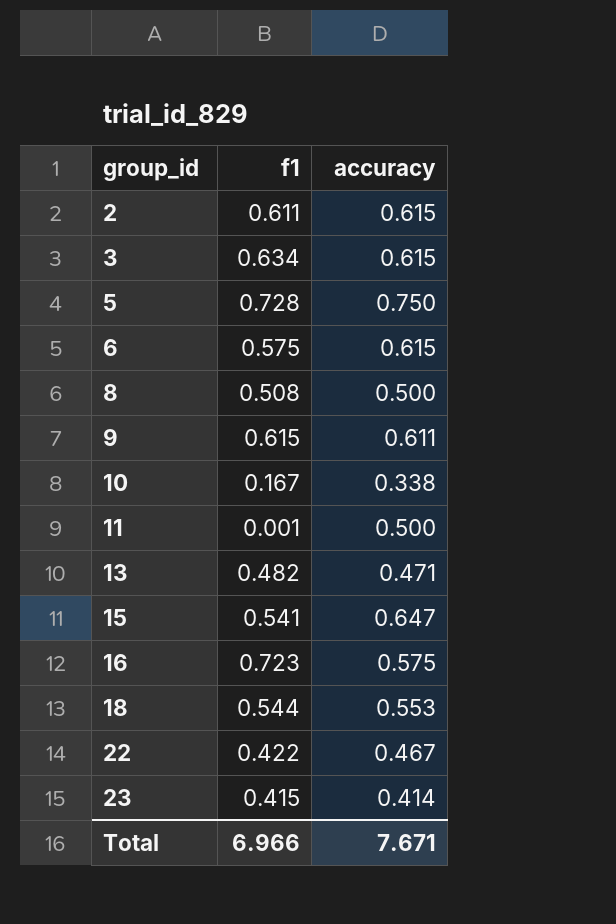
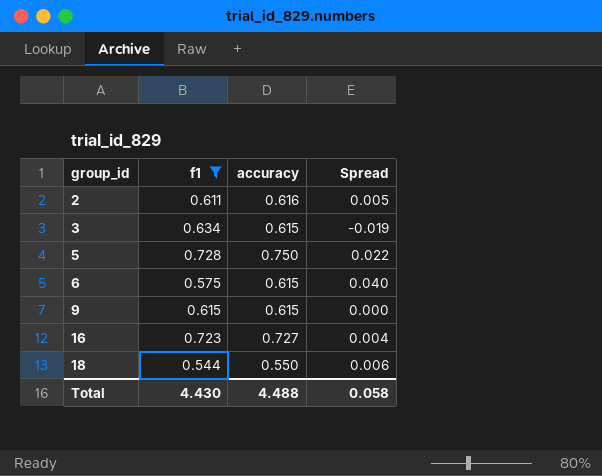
filter: none -> f1 >= 0.544
column Spread | formula: none -> [accuracy] - [f1]
2 | accuracy: 0.615 -> 0.616
9 | accuracy: 0.611 -> 0.615
16 | accuracy: 0.575 -> 0.727
18 | accuracy: 0.553 -> 0.550
Total | f1: 6.966 -> 4.430
Total | accuracy: 7.671 -> 4.488

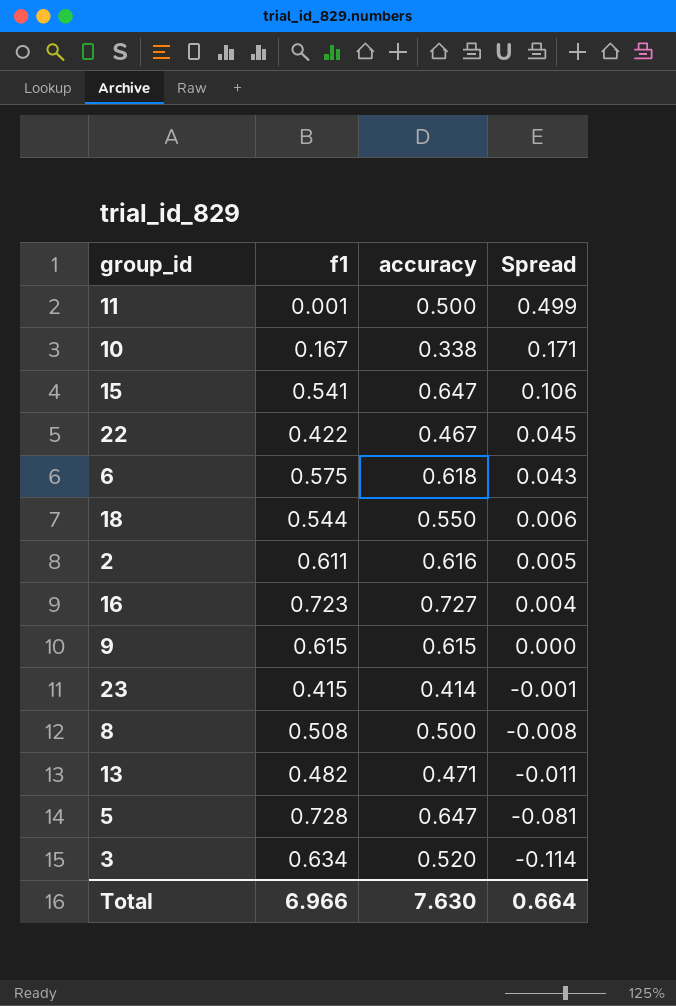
filter: f1 >= 0.544 -> none
row order: group_id ascending -> Spread descending
6 | accuracy: 0.615 -> 0.618
6 | Spread: 0.040 -> 0.043
5 | accuracy: 0.750 -> 0.647
5 | Spread: 0.022 -> -0.081
3 | accuracy: 0.615 -> 0.520
3 | Spread: -0.019 -> -0.114
Total | f1: 4.430 -> 6.966
Total | accuracy: 4.488 -> 7.630
Total | Spread: 0.058 -> 0.664

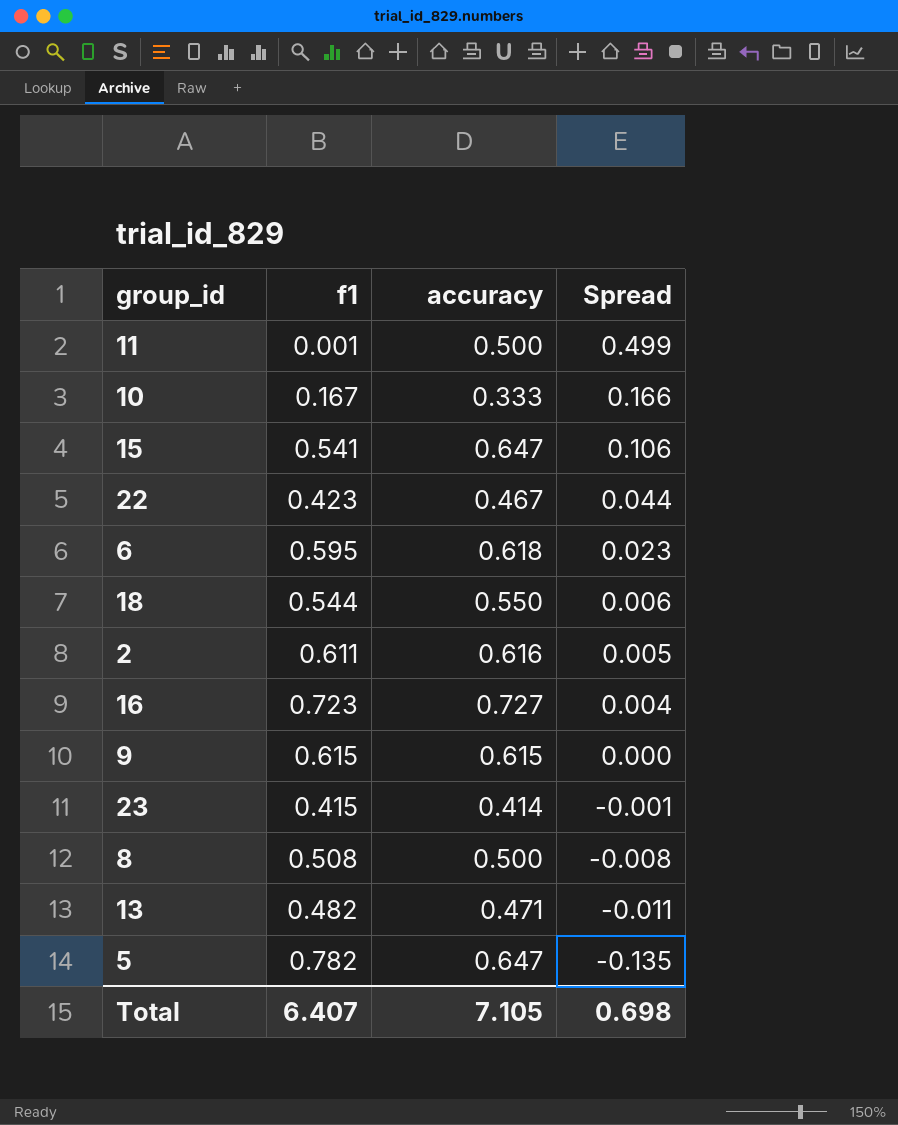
row 3: 0.634 | 0.520 | -0.114 -> none
10 | accuracy: 0.338 -> 0.333
10 | Spread: 0.171 -> 0.166
22 | f1: 0.422 -> 0.423
22 | Spread: 0.045 -> 0.044
6 | f1: 0.575 -> 0.595
6 | Spread: 0.043 -> 0.023
5 | f1: 0.728 -> 0.782
5 | Spread: -0.081 -> -0.135
Total | f1: 6.966 -> 6.407
Total | accuracy: 7.630 -> 7.105
Total | Spread: 0.664 -> 0.698

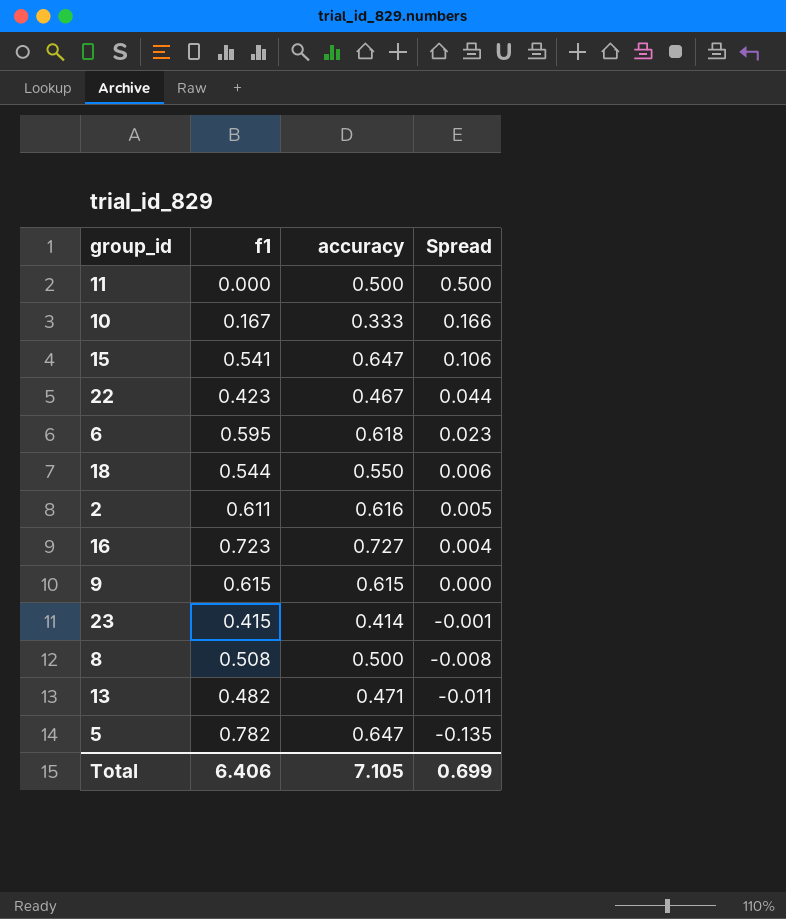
11 | f1: 0.001 -> 0.000
11 | Spread: 0.499 -> 0.500
Total | f1: 6.407 -> 6.406
Total | Spread: 0.698 -> 0.699

